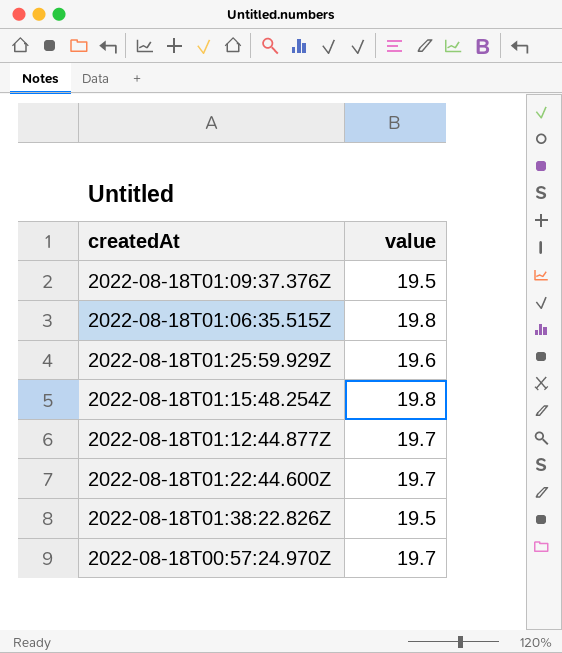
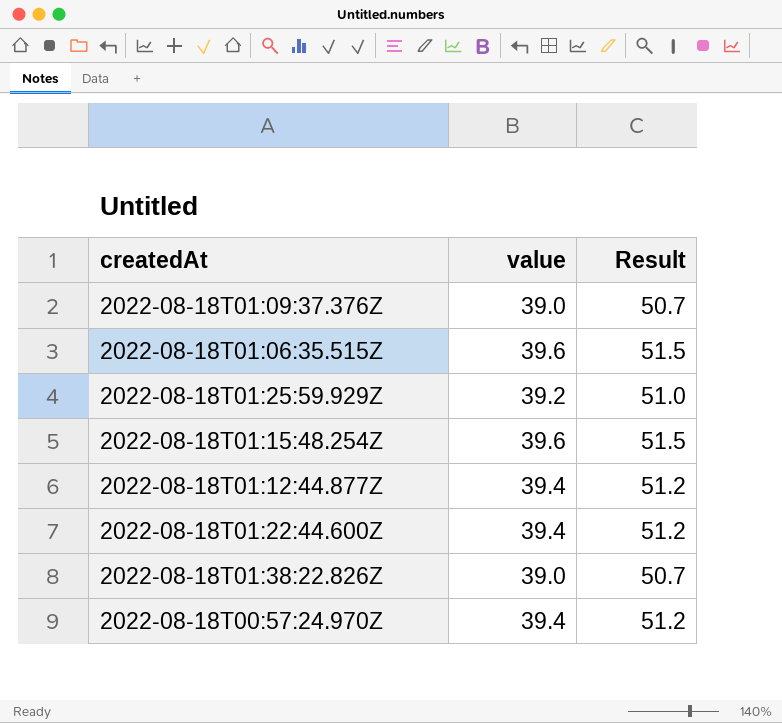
column Result | formula: none -> [value] * 1.3
2022-08-18T01:09:37.376Z | value: 19.5 -> 39.0
2022-08-18T01:06:35.515Z | value: 19.8 -> 39.6
2022-08-18T01:25:59.929Z | value: 19.6 -> 39.2
2022-08-18T01:15:48.254Z | value: 19.8 -> 39.6
2022-08-18T01:12:44.877Z | value: 19.7 -> 39.4
2022-08-18T01:22:44.600Z | value: 19.7 -> 39.4
2022-08-18T01:38:22.826Z | value: 19.5 -> 39.0
2022-08-18T00:57:24.970Z | value: 19.7 -> 39.4

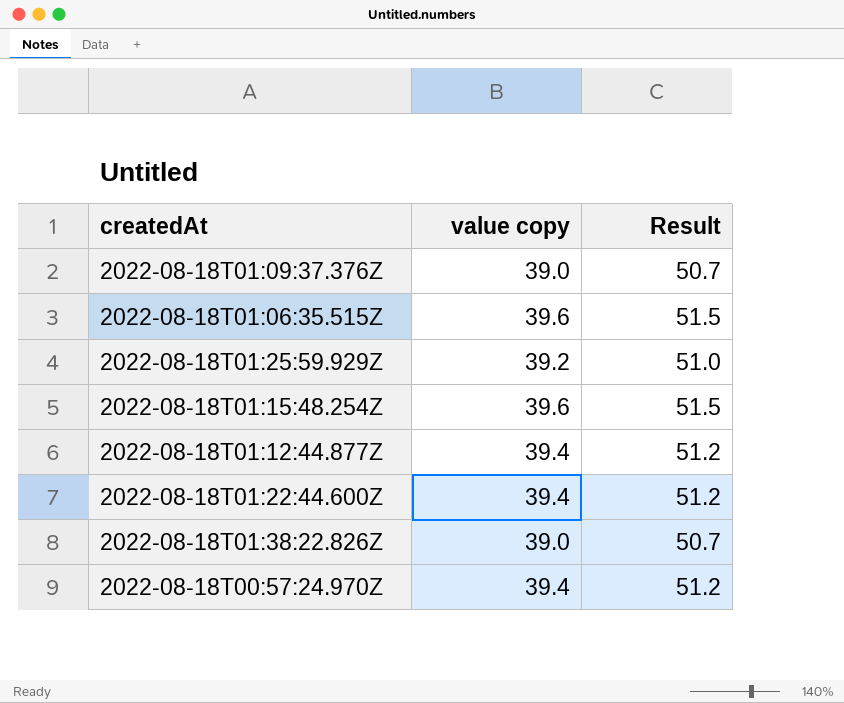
column name: value -> value copy

